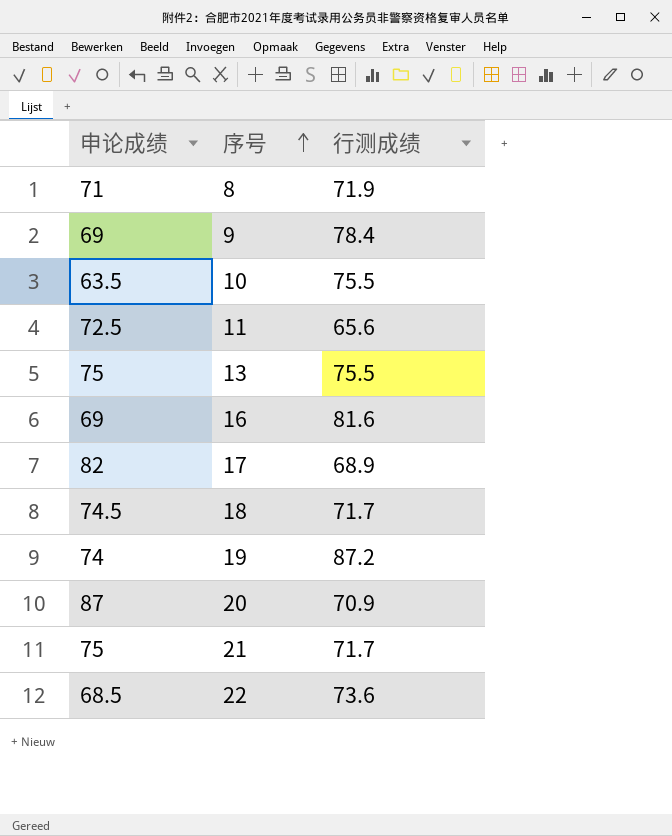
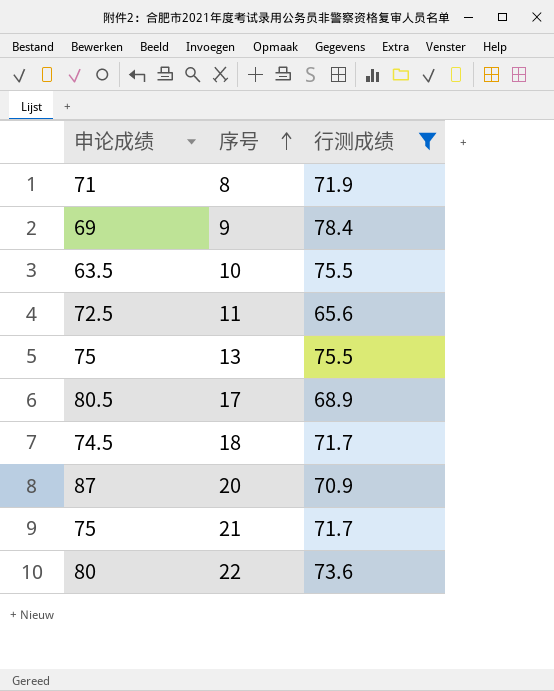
filter: none -> 行测成绩 <= 78.4
17 | 申论成绩: 82 -> 80.5
22 | 申论成绩: 68.5 -> 80

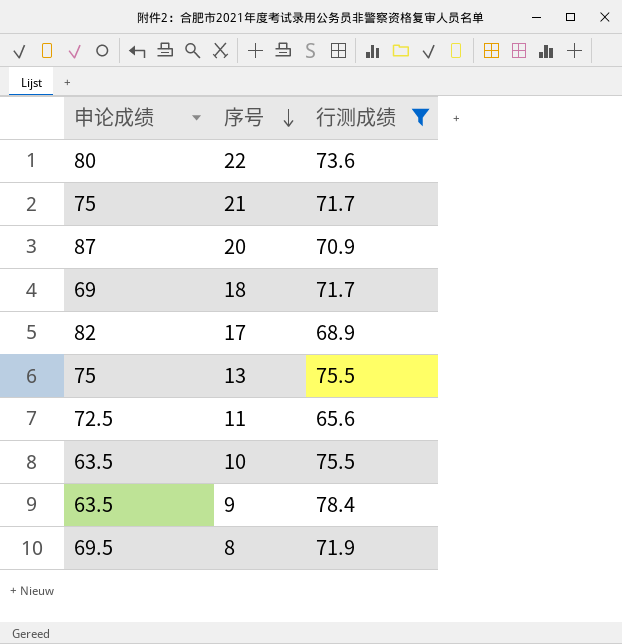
row order: 序号 ascending -> 序号 descending
18 | 申论成绩: 74.5 -> 69
17 | 申论成绩: 80.5 -> 82
9 | 申论成绩: 69 -> 63.5
8 | 申论成绩: 71 -> 69.5

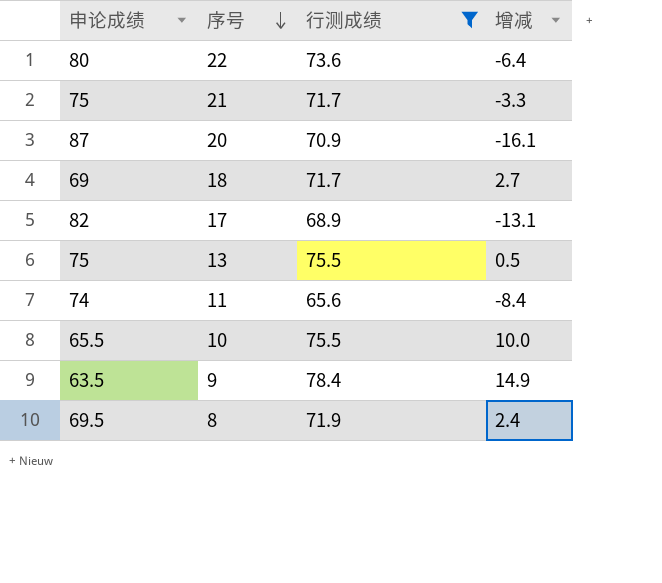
column 增减 | formula: none -> [行测成绩] - [申论成绩]
11 | 申论成绩: 72.5 -> 74
10 | 申论成绩: 63.5 -> 65.5

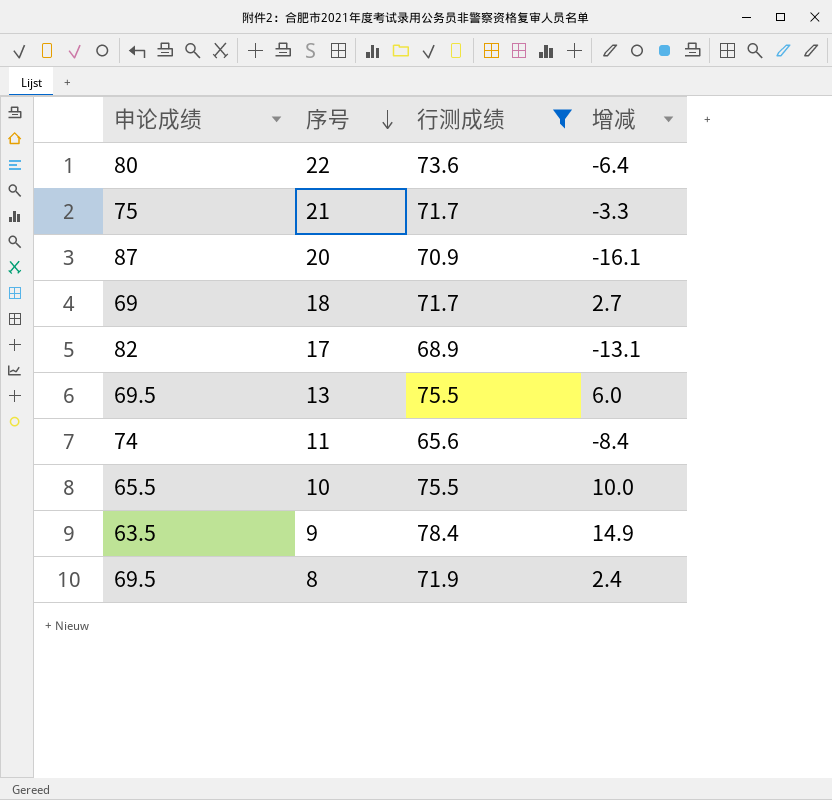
13 | 申论成绩: 75 -> 69.5
13 | 增减: 0.5 -> 6.0

